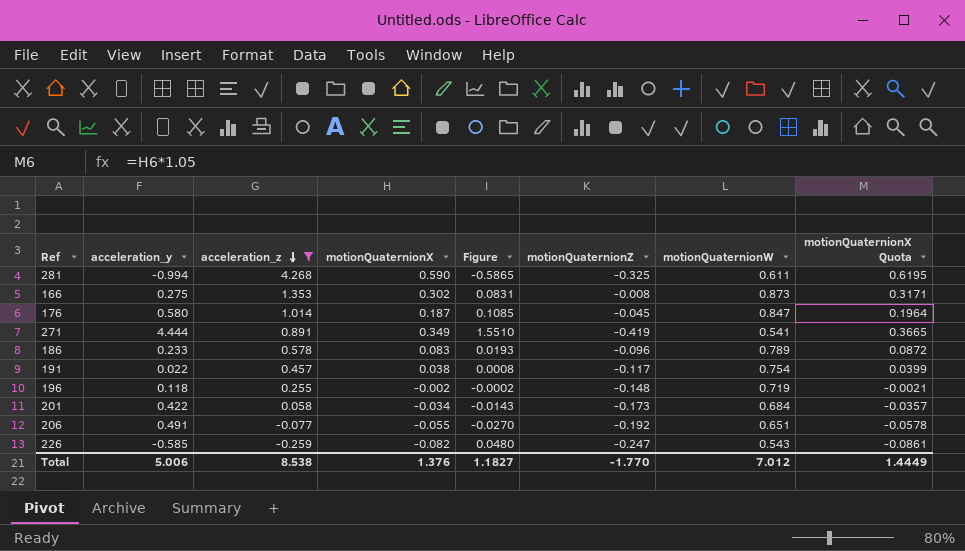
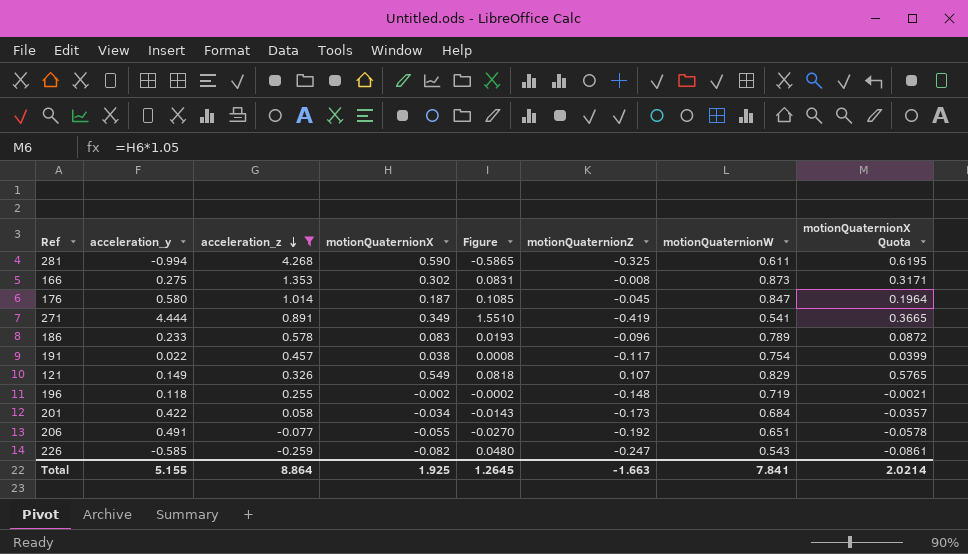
row 121: none -> 0.149 | 0.326 | 0.549 | 0.0818 | 0.107 | 0.829 | 0.5765
Total | acceleration_y: 5.006 -> 5.155
Total | acceleration_z: 8.538 -> 8.864
Total | motionQuaternionX: 1.376 -> 1.925
Total | Figure: 1.1827 -> 1.2645
Total | motionQuaternionZ: -1.770 -> -1.663
Total | motionQuaternionW: 7.012 -> 7.841
Total | motionQuaternionX Quota: 1.4449 -> 2.0214

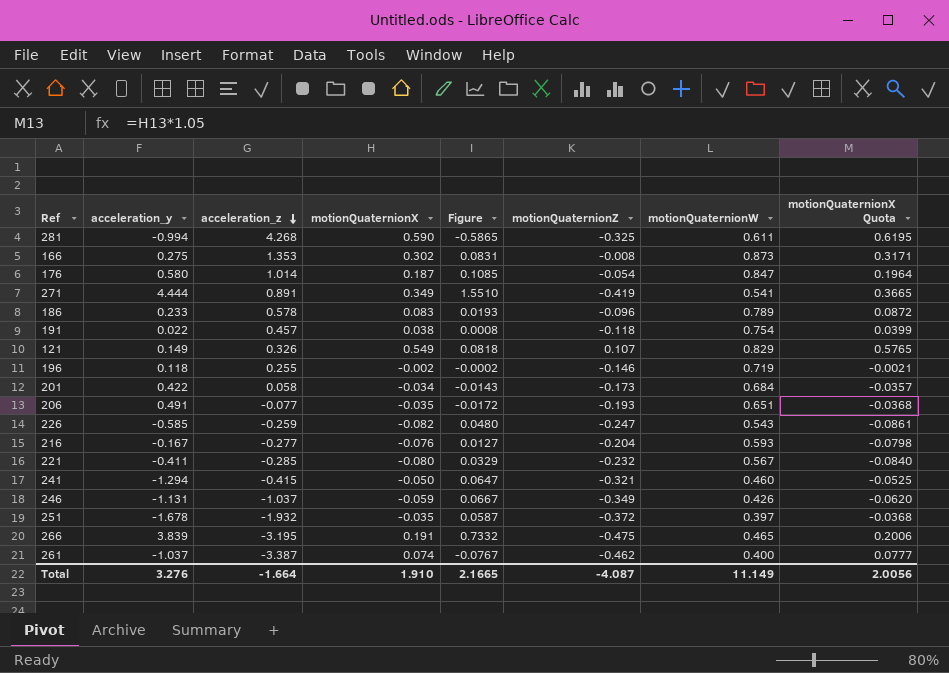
filter: acceleration_z >= -0.259 -> none
176 | motionQuaternionZ: -0.045 -> -0.054
191 | motionQuaternionZ: -0.117 -> -0.118
196 | motionQuaternionZ: -0.148 -> -0.146
206 | motionQuaternionX: -0.055 -> -0.035
206 | Figure: -0.0270 -> -0.0172
206 | motionQuaternionZ: -0.192 -> -0.193
206 | motionQuaternionX Quota: -0.0578 -> -0.0368
Total | acceleration_y: 5.155 -> 3.276
Total | acceleration_z: 8.864 -> -1.664
Total | motionQuaternionX: 1.925 -> 1.910
Total | Figure: 1.2645 -> 2.1665
Total | motionQuaternionZ: -1.663 -> -4.087
Total | motionQuaternionW: 7.841 -> 11.149
Total | motionQuaternionX Quota: 2.0214 -> 2.0056

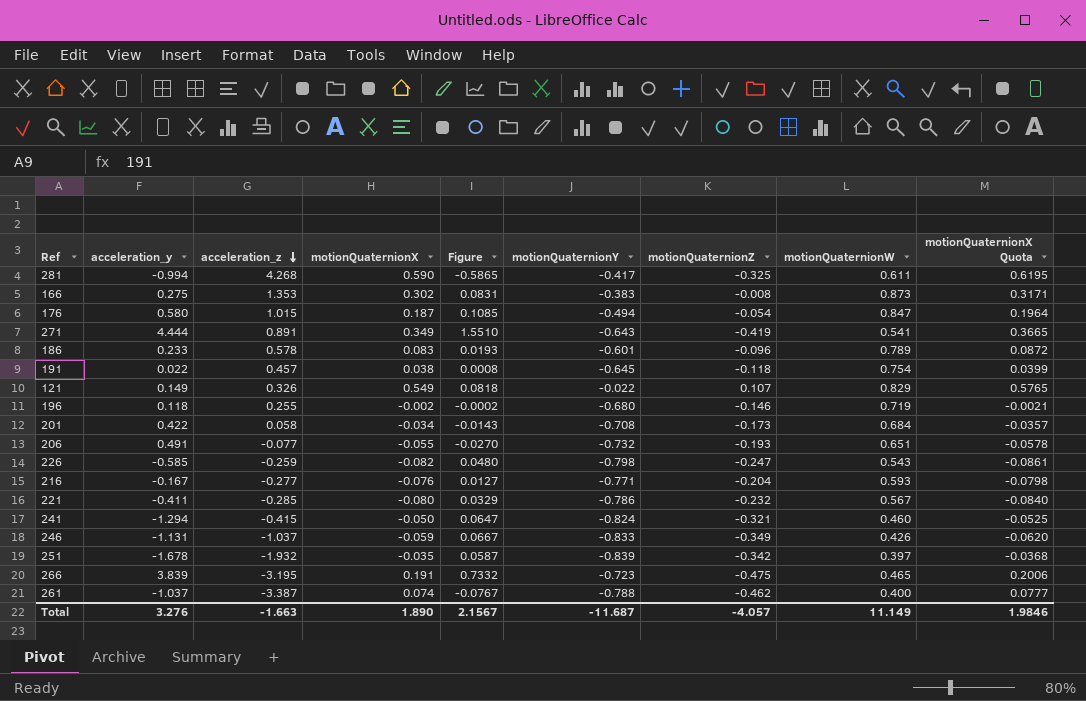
column motionQuaternionY | position: none -> 6
176 | acceleration_z: 1.014 -> 1.015
206 | motionQuaternionX: -0.035 -> -0.055
206 | Figure: -0.0172 -> -0.0270
206 | motionQuaternionX Quota: -0.0368 -> -0.0578
251 | motionQuaternionZ: -0.372 -> -0.342
Total | acceleration_z: -1.664 -> -1.663
Total | motionQuaternionX: 1.910 -> 1.890
Total | Figure: 2.1665 -> 2.1567
Total | motionQuaternionZ: -4.087 -> -4.057
Total | motionQuaternionX Quota: 2.0056 -> 1.9846

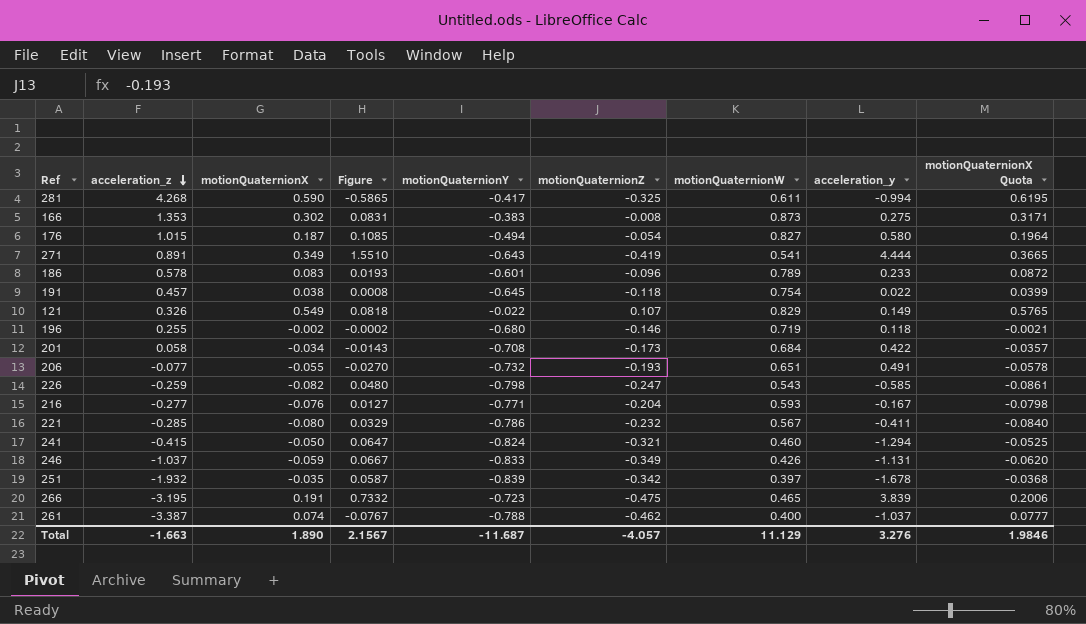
column acceleration_y | position: 2 -> 8
176 | motionQuaternionW: 0.847 -> 0.827
Total | motionQuaternionW: 11.149 -> 11.129

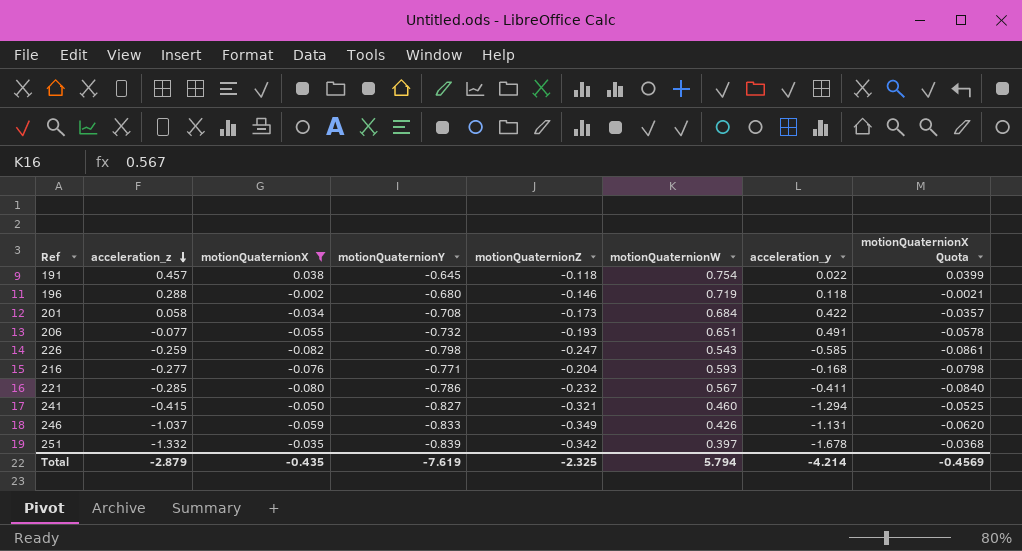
filter: none -> motionQuaternionX <= 0.038
column Figure | formula: [motionQuaternionX] * [acceleration_y] -> none
196 | acceleration_z: 0.255 -> 0.288
216 | acceleration_y: -0.167 -> -0.168
241 | motionQuaternionY: -0.824 -> -0.827
251 | acceleration_z: -1.932 -> -1.332
Total | acceleration_z: -1.663 -> -2.879
Total | motionQuaternionX: 1.890 -> -0.435
Total | motionQuaternionY: -11.687 -> -7.619
Total | motionQuaternionZ: -4.057 -> -2.325
Total | motionQuaternionW: 11.129 -> 5.794
Total | acceleration_y: 3.276 -> -4.214
Total | motionQuaternionX Quota: 1.9846 -> -0.4569

